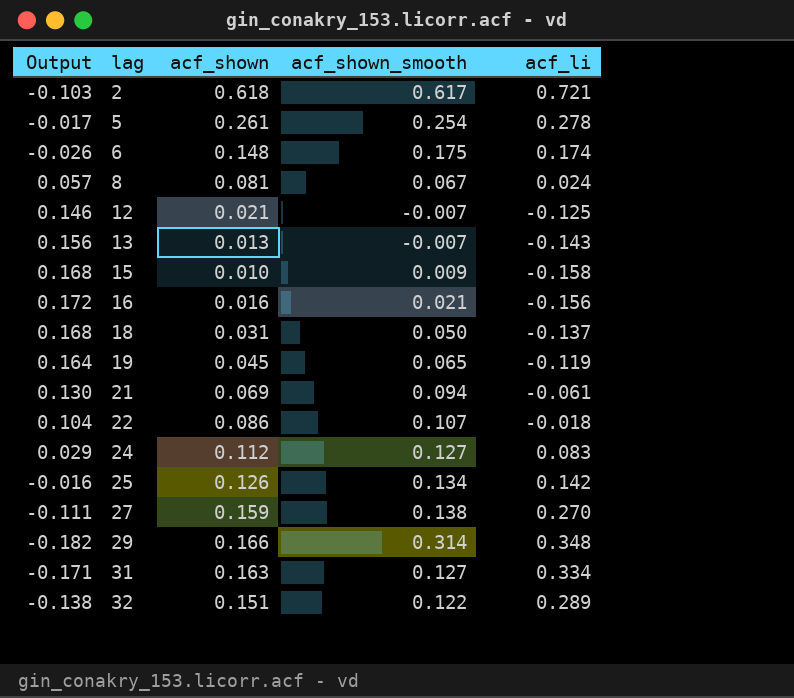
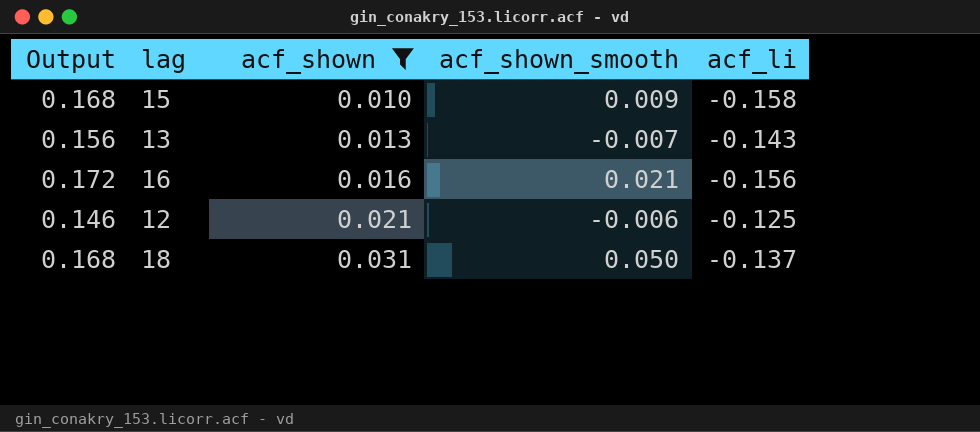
filter: none -> acf_shown <= 0.031
row order: lag ascending -> acf_shown ascending
12 | acf_shown_smooth: -0.007 -> -0.006

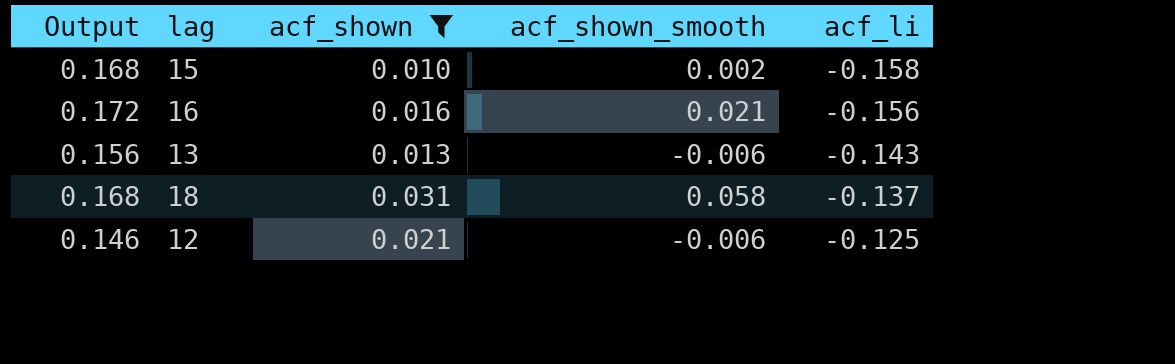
row order: acf_shown ascending -> acf_li ascending
15 | acf_shown_smooth: 0.009 -> 0.002
13 | acf_shown_smooth: -0.007 -> -0.006
18 | acf_shown_smooth: 0.050 -> 0.058

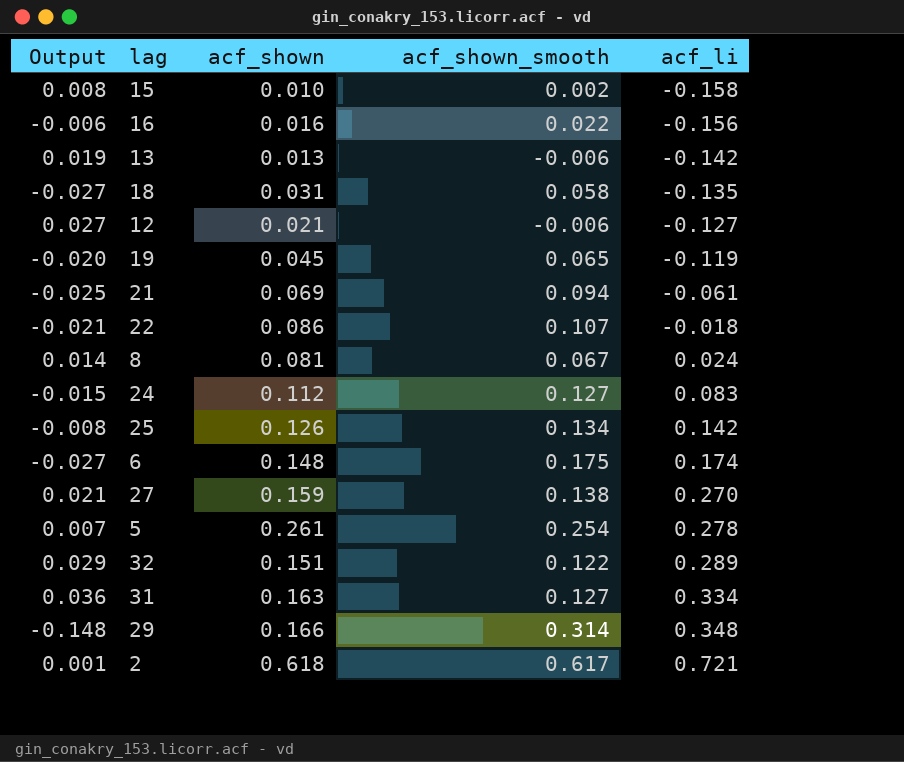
filter: acf_shown <= 0.031 -> none
column Output | formula: [acf_shown] - [acf_li] -> [acf_shown] - [acf_shown_smooth]
16 | acf_shown_smooth: 0.021 -> 0.022
13 | acf_li: -0.143 -> -0.142
18 | acf_li: -0.137 -> -0.135
12 | acf_li: -0.125 -> -0.127

